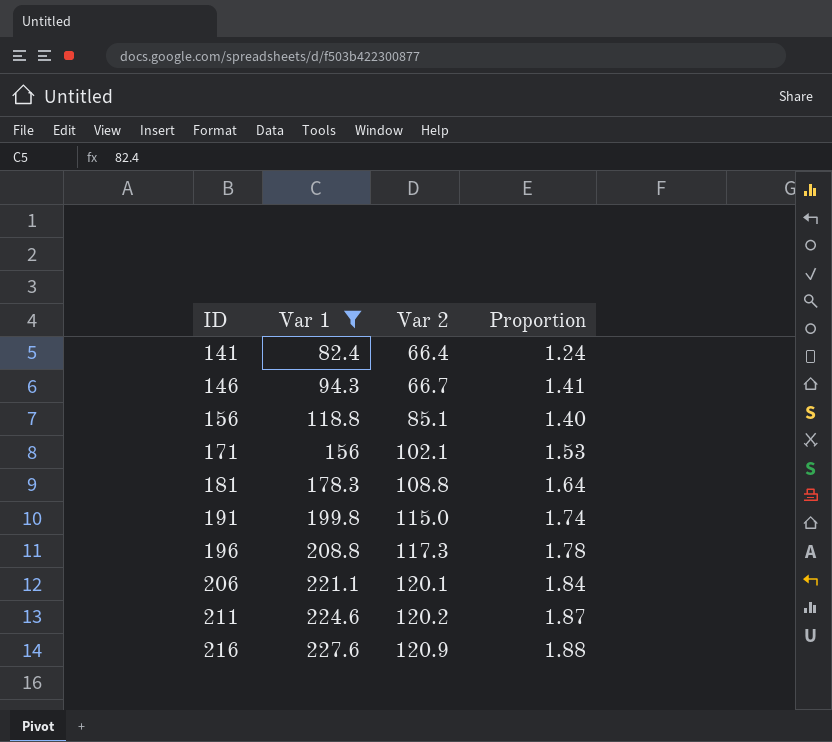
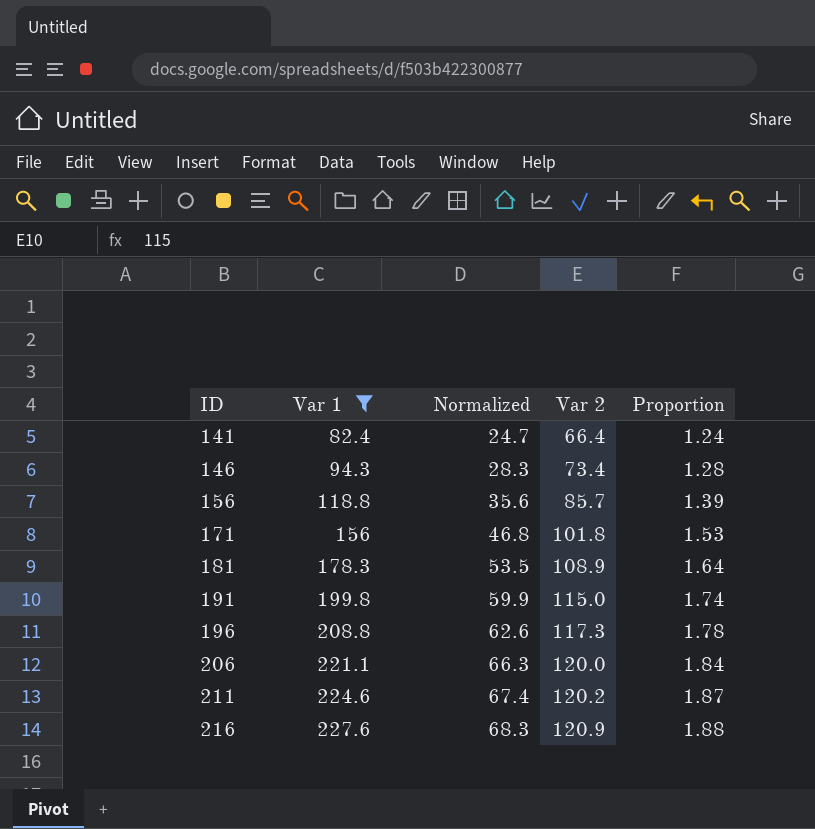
column Normalized | formula: none -> [Var 1] * 0.3
146 | Var 2: 66.7 -> 73.4
146 | Proportion: 1.41 -> 1.28
156 | Var 2: 85.1 -> 85.7
156 | Proportion: 1.40 -> 1.39
171 | Var 2: 102.1 -> 101.8
181 | Var 2: 108.8 -> 108.9
206 | Var 2: 120.1 -> 120.0

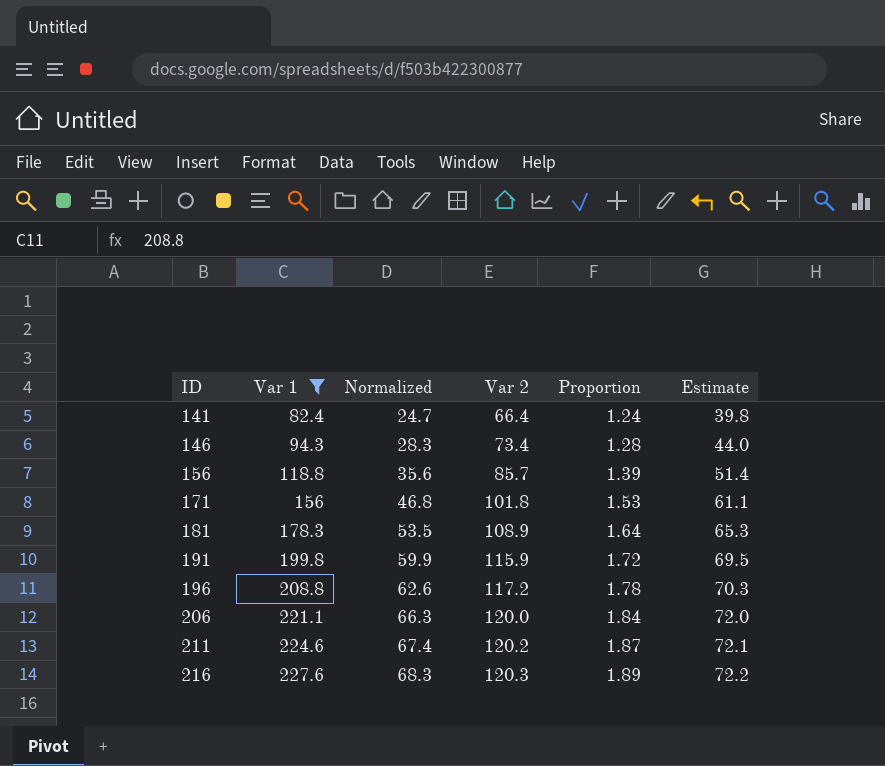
column Estimate | formula: none -> [Var 2] * 0.6
191 | Var 2: 115.0 -> 115.9
191 | Proportion: 1.74 -> 1.72
196 | Var 2: 117.3 -> 117.2
216 | Var 2: 120.9 -> 120.3
216 | Proportion: 1.88 -> 1.89

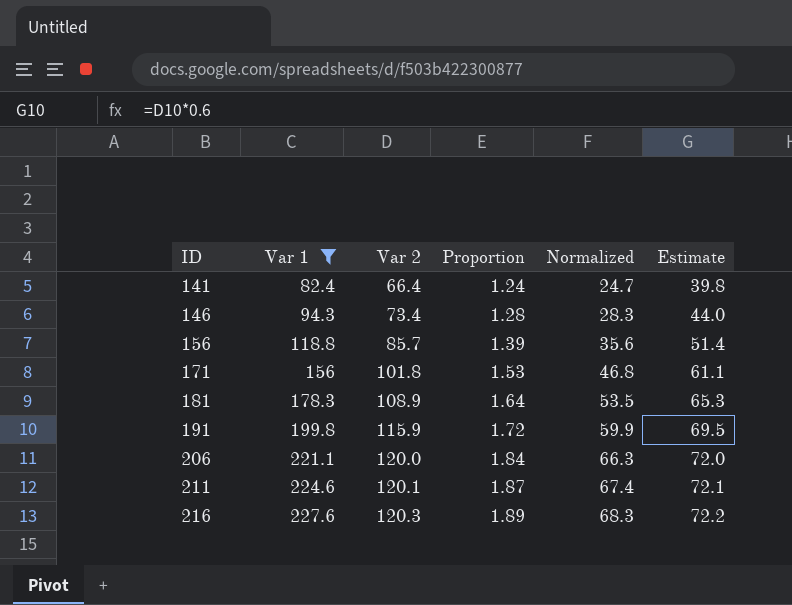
column Normalized | position: 3 -> 5
row 196: 208.8 | 62.6 | 117.2 | 1.78 | 70.3 -> none
211 | Var 2: 120.2 -> 120.1

